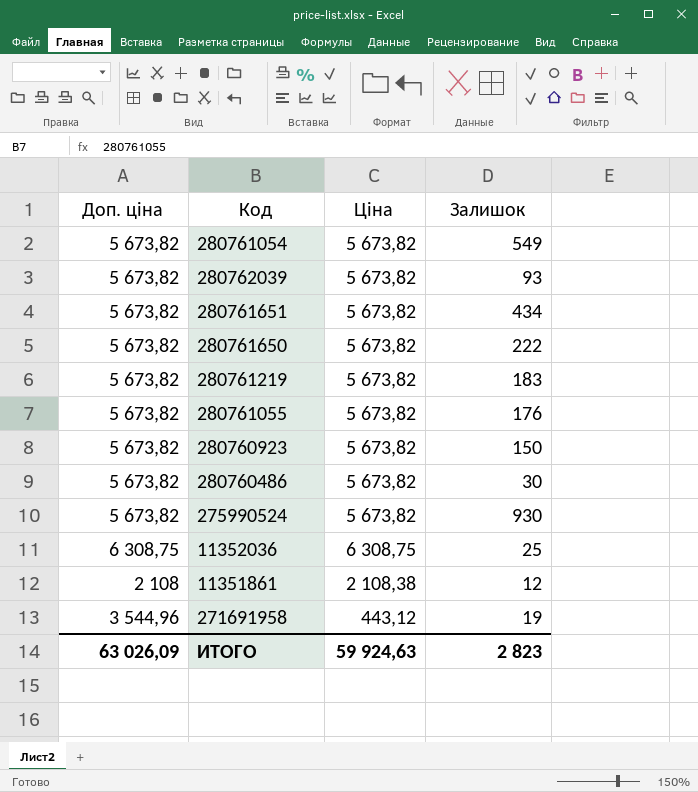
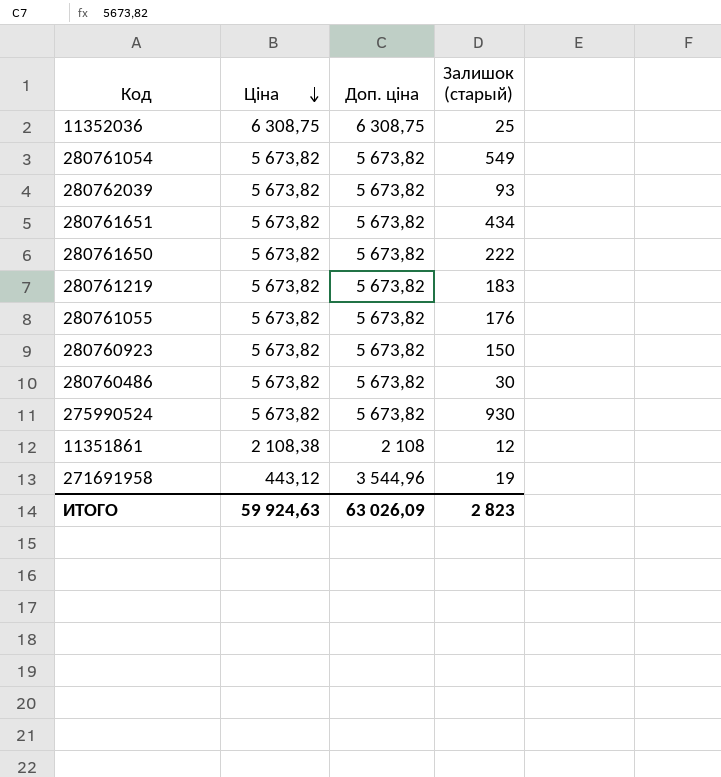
row order: none -> Ціна descending
column Доп. ціна | position: 1 -> 3
column name: Залишок -> Залишок (старый)

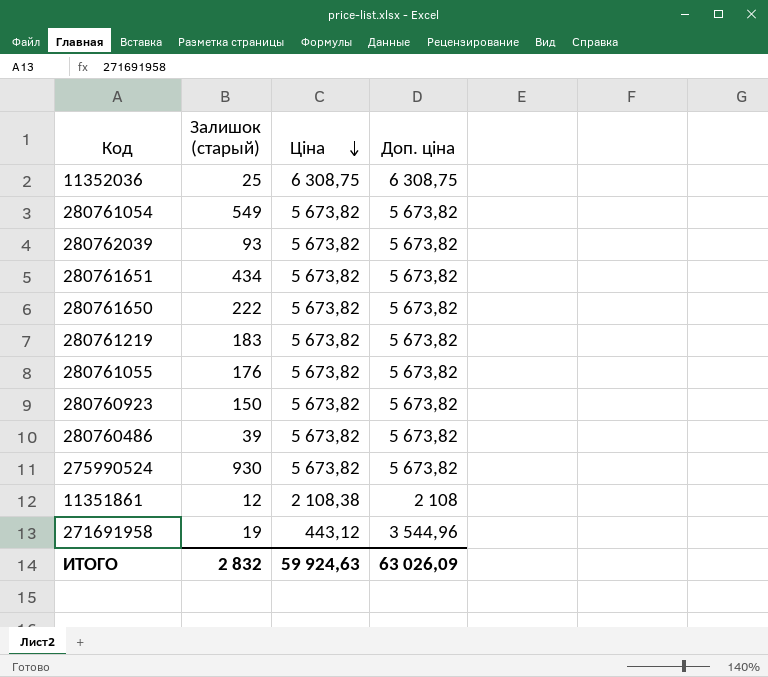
column Залишок (старый) | position: 4 -> 2
280760486 | Залишок (старый): 30 -> 39
ИТОГО | Залишок (старый): 2 823 -> 2 832

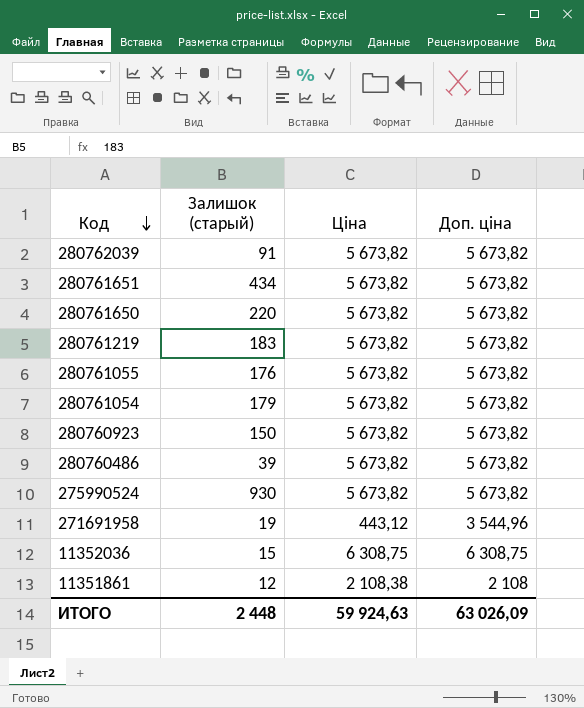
row order: Ціна descending -> Код descending
280762039 | Залишок (старый): 93 -> 91
280761650 | Залишок (старый): 222 -> 220
280761054 | Залишок (старый): 549 -> 179
11352036 | Залишок (старый): 25 -> 15
ИТОГО | Залишок (старый): 2 832 -> 2 448

